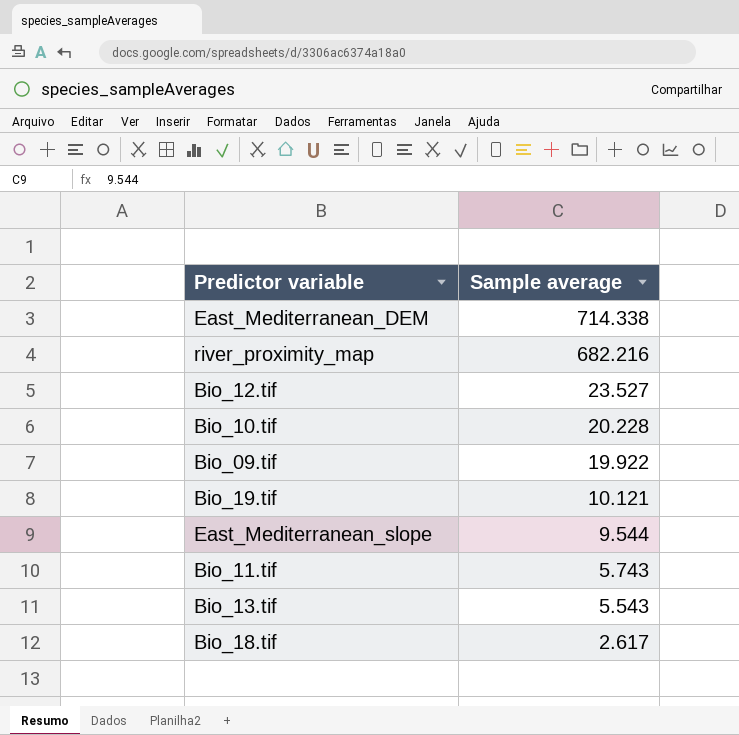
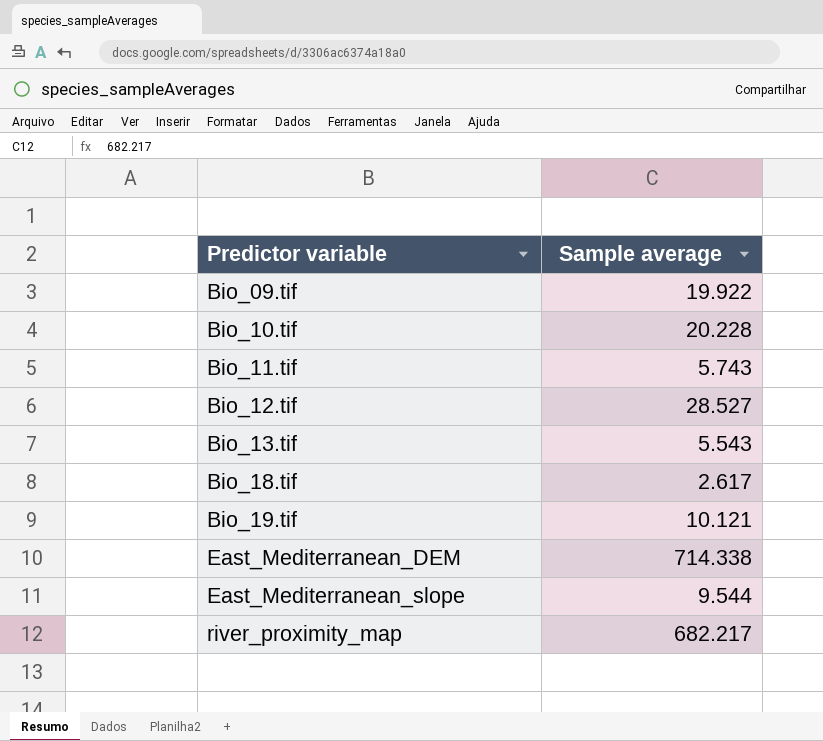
row order: Sample average descending -> Predictor variable ascending
Bio_12.tif | Sample average: 23.527 -> 28.527
river_proximity_map | Sample average: 682.216 -> 682.217

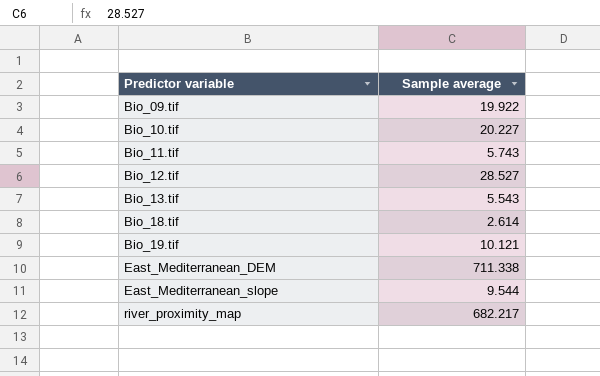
Bio_10.tif | Sample average: 20.228 -> 20.227
Bio_18.tif | Sample average: 2.617 -> 2.614
East_Mediterranean_DEM | Sample average: 714.338 -> 711.338

